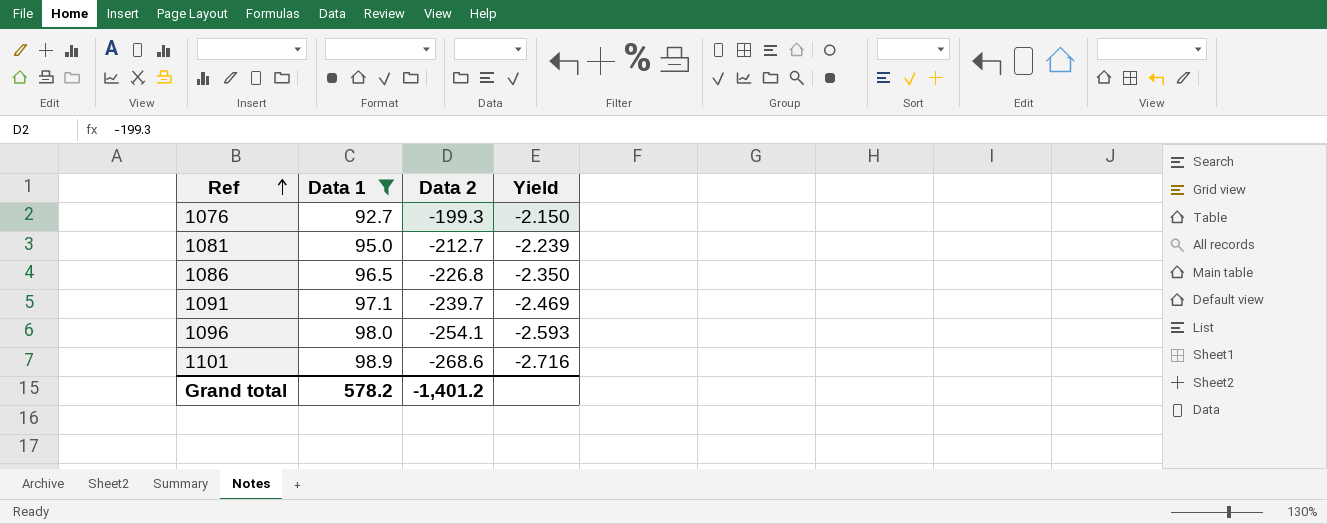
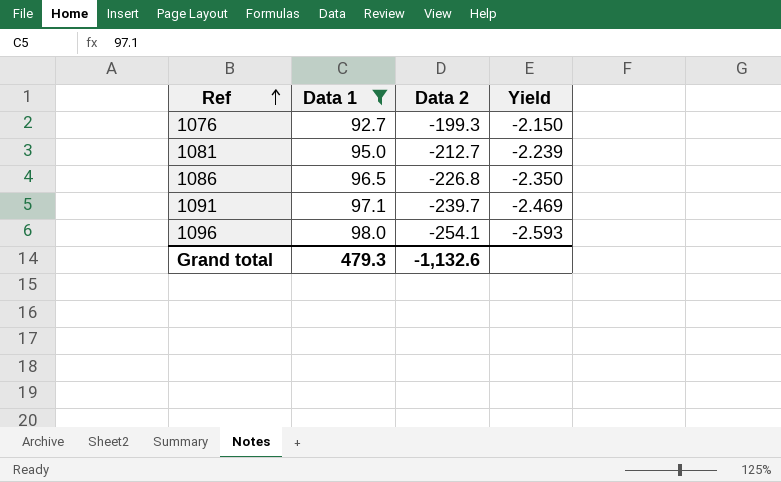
row 1101: 98.9 | -268.6 | -2.716 -> none
Grand total | Data 1: 578.2 -> 479.3
Grand total | Data 2: -1,401.2 -> -1,132.6

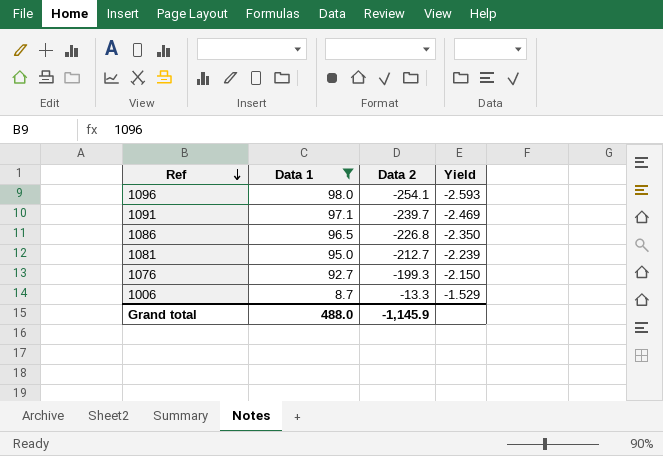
row order: Ref ascending -> Ref descending
row 1006: none -> 8.7 | -13.3 | -1.529
Grand total | Data 1: 479.3 -> 488.0
Grand total | Data 2: -1,132.6 -> -1,145.9

